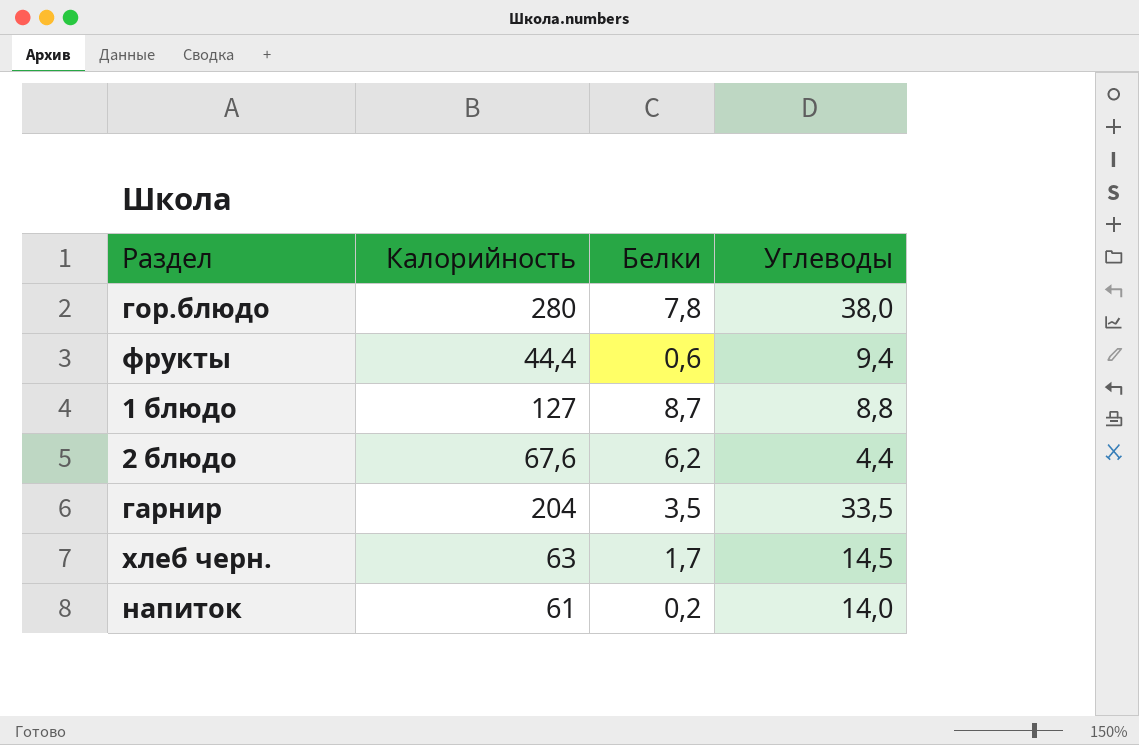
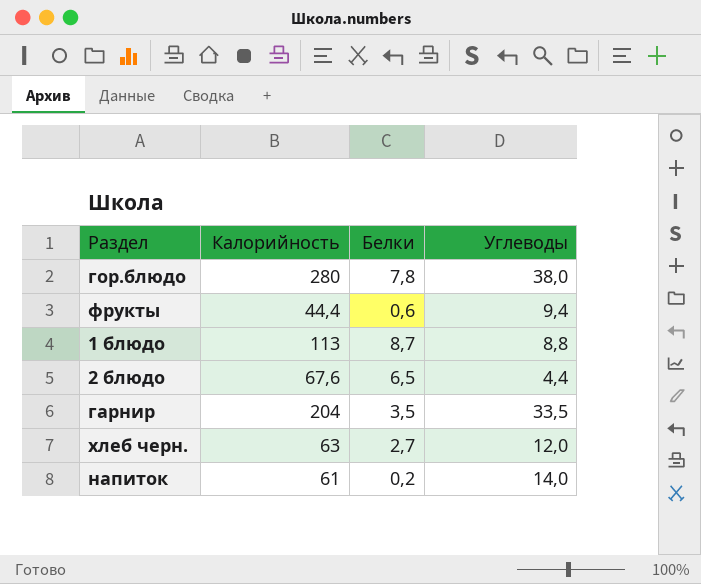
1 блюдо | Калорийность: 127 -> 113
2 блюдо | Белки: 6,2 -> 6,5
хлеб черн. | Белки: 1,7 -> 2,7
хлеб черн. | Углеводы: 14,5 -> 12,0

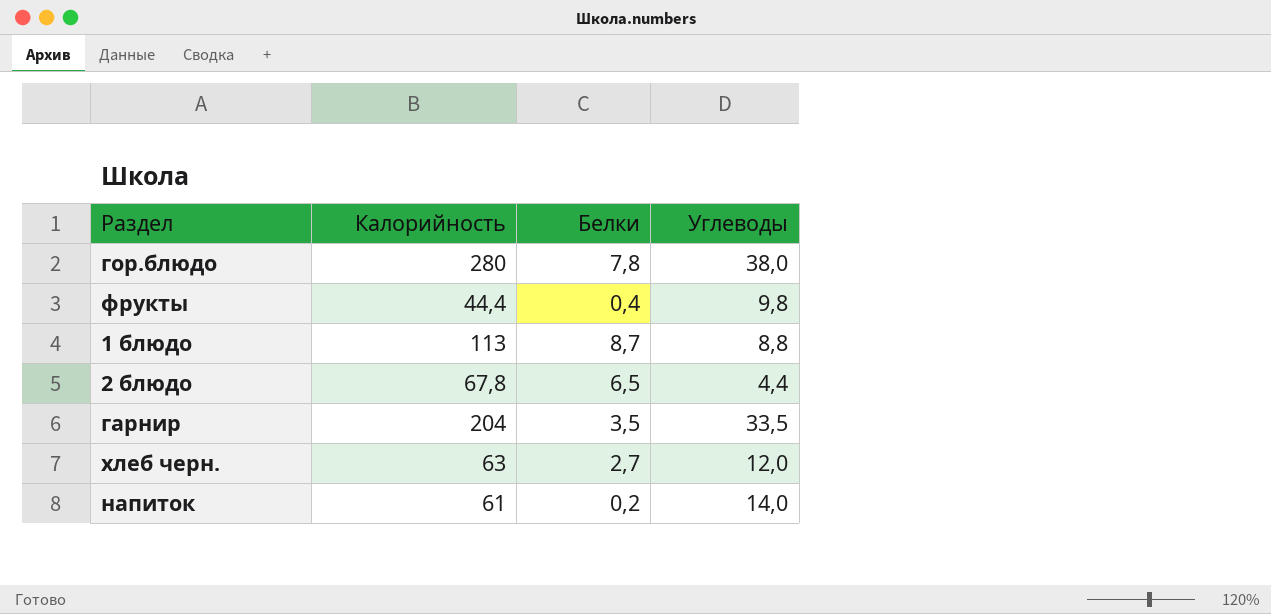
фрукты | Белки: 0,6 -> 0,4
фрукты | Углеводы: 9,4 -> 9,8
2 блюдо | Калорийность: 67,6 -> 67,8

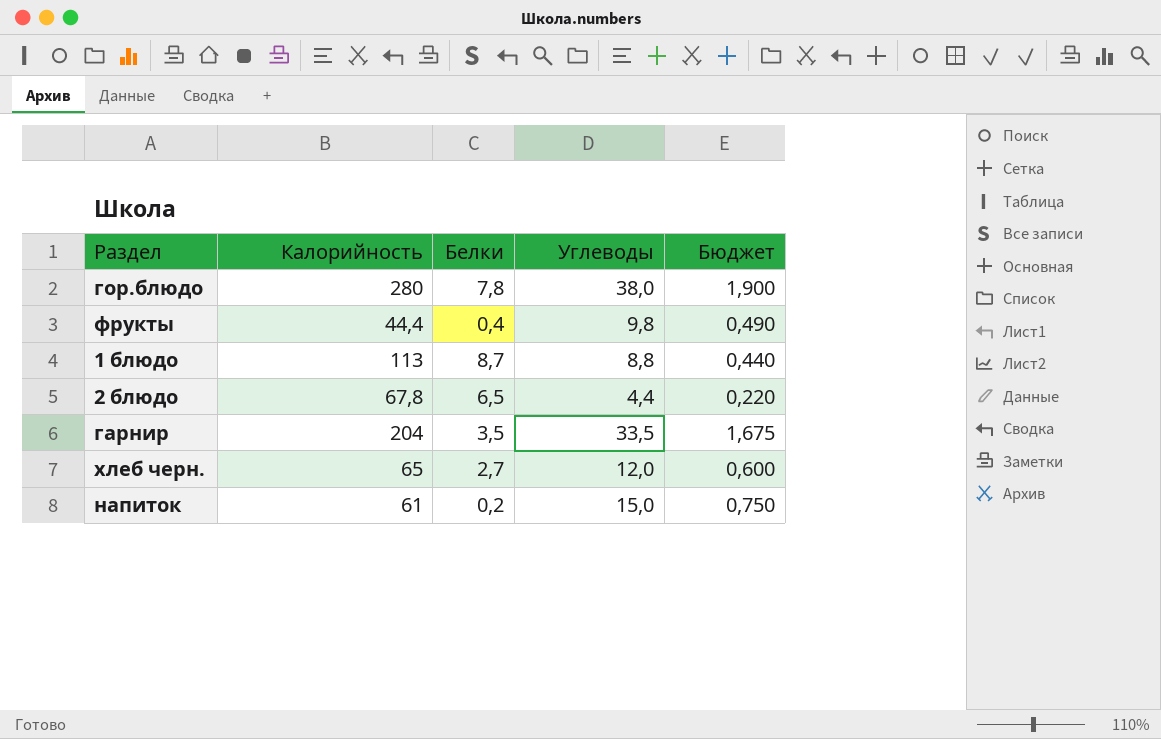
column Бюджет | formula: none -> [Углеводы] * 0,05
хлеб черн. | Калорийность: 63 -> 65
напиток | Углеводы: 14,0 -> 15,0

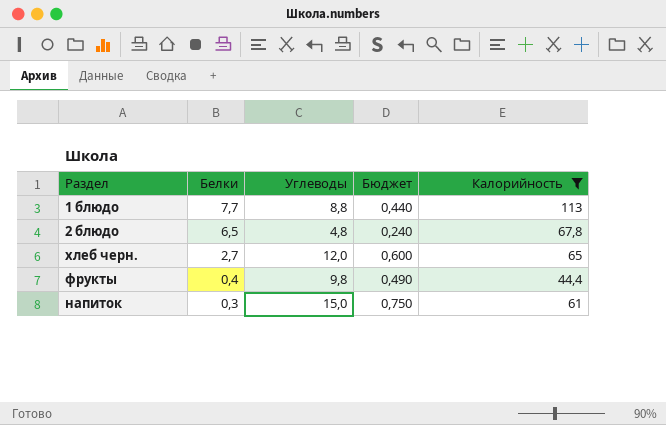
filter: none -> Калорийность <= 113
row order: none -> Белки descending
column Калорийность | position: 2 -> 5
1 блюдо | Белки: 8,7 -> 7,7
2 блюдо | Углеводы: 4,4 -> 4,8
2 блюдо | Бюджет: 0,220 -> 0,240
напиток | Белки: 0,2 -> 0,3

